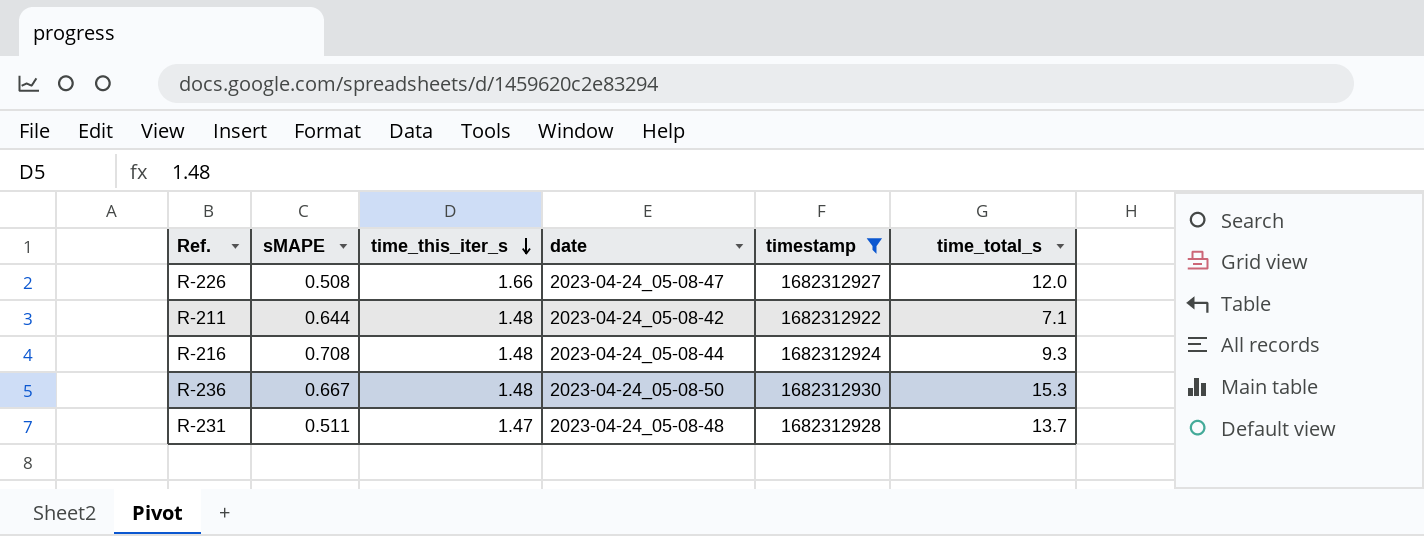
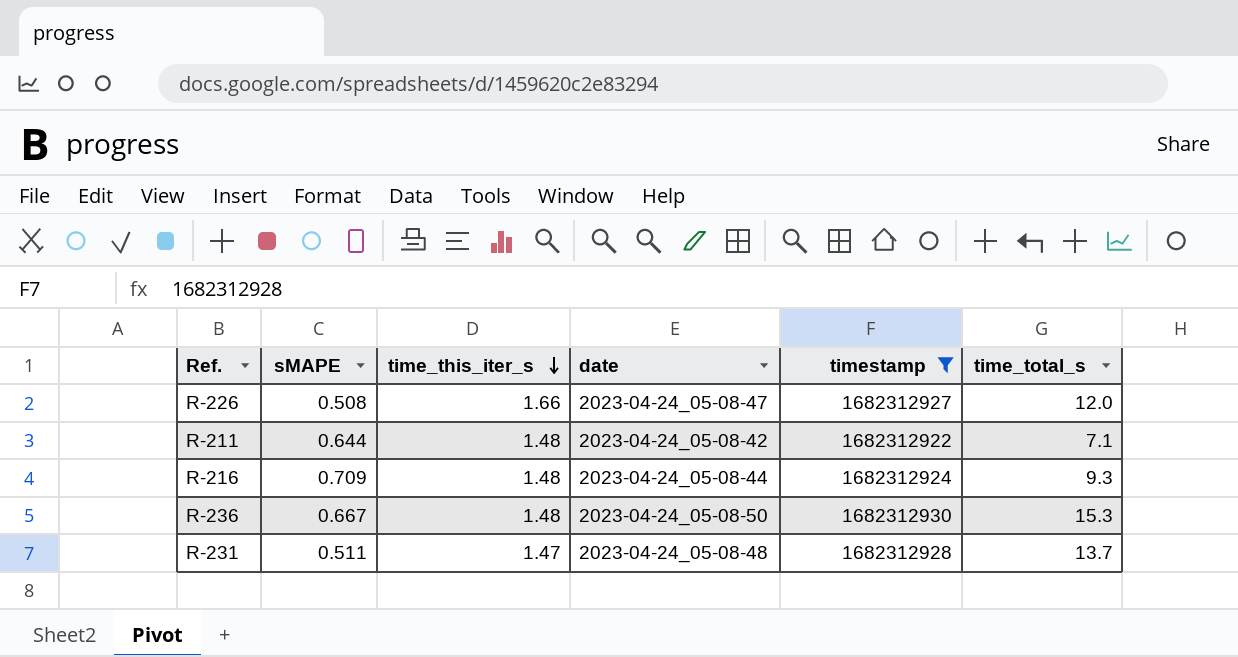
R-216 | sMAPE: 0.708 -> 0.709

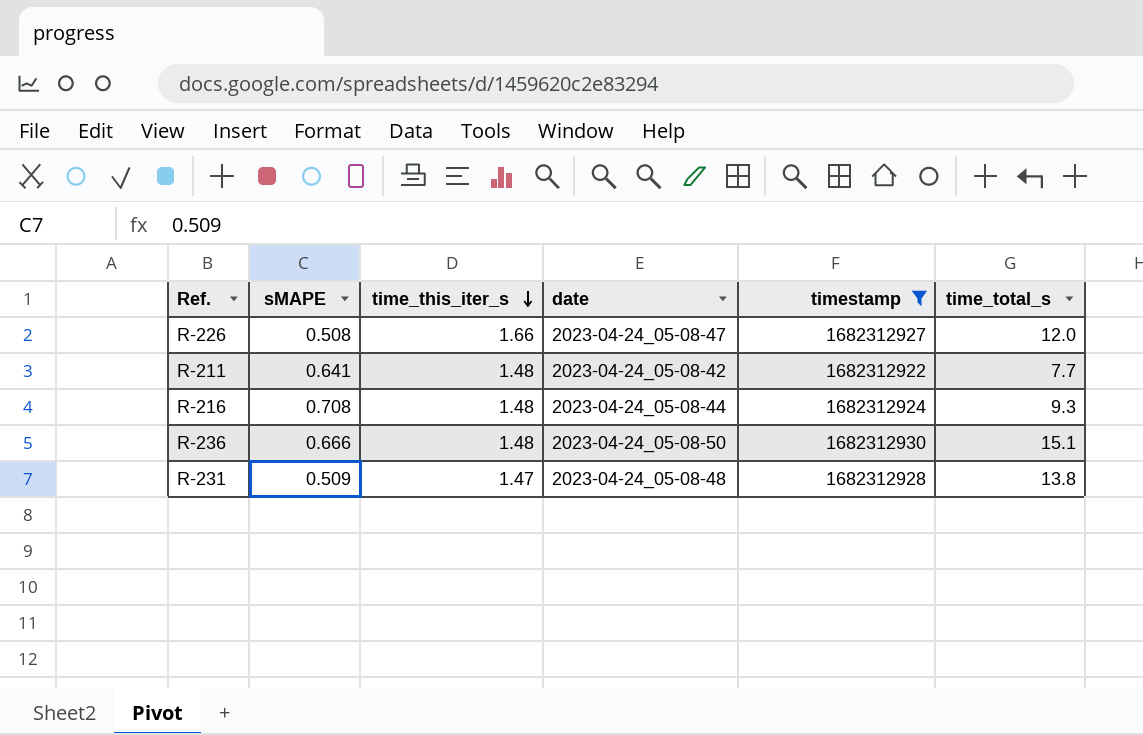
R-211 | sMAPE: 0.644 -> 0.641
R-211 | time_total_s: 7.1 -> 7.7
R-216 | sMAPE: 0.709 -> 0.708
R-236 | sMAPE: 0.667 -> 0.666
R-236 | time_total_s: 15.3 -> 15.1
R-231 | sMAPE: 0.511 -> 0.509
R-231 | time_total_s: 13.7 -> 13.8

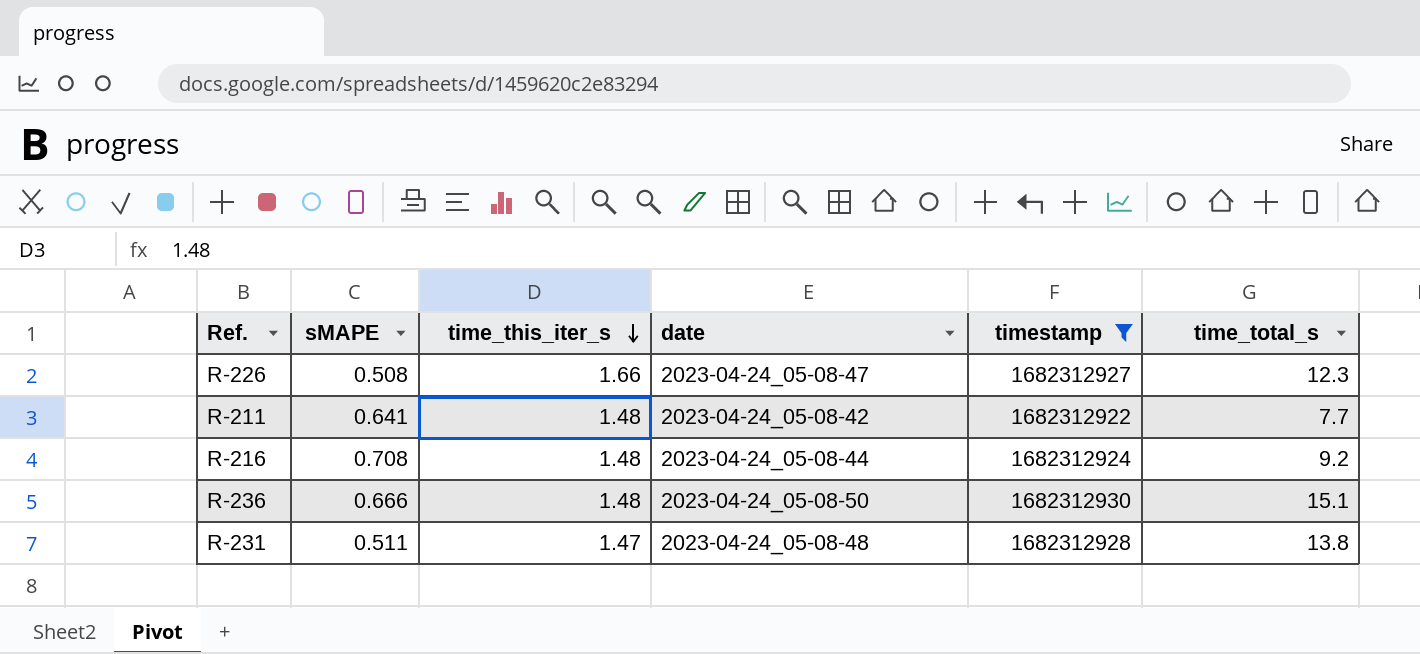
R-226 | time_total_s: 12.0 -> 12.3
R-216 | time_total_s: 9.3 -> 9.2
R-231 | sMAPE: 0.509 -> 0.511

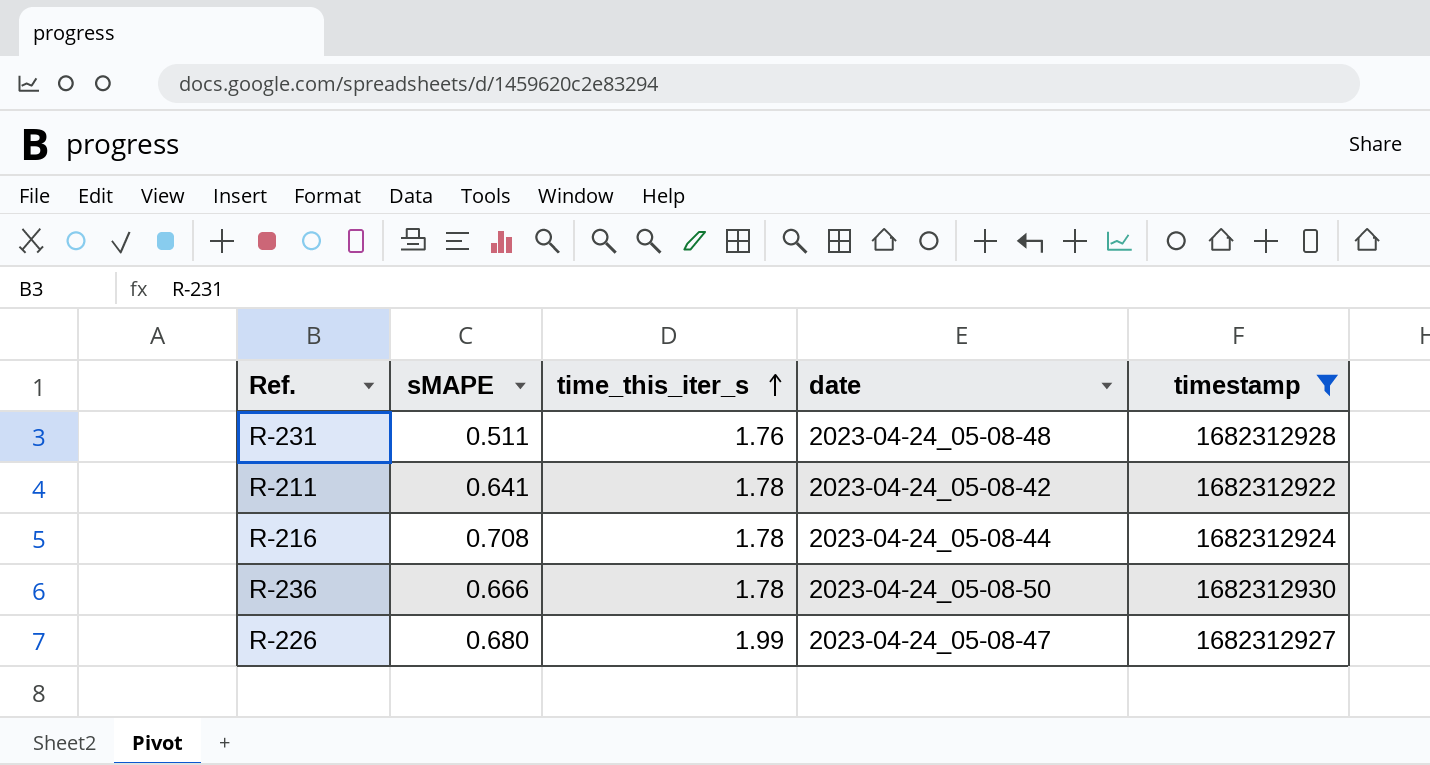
row order: time_this_iter_s descending -> time_this_iter_s ascending
column time_total_s | position: 6 -> none
R-231 | time_this_iter_s: 1.47 -> 1.76
R-211 | time_this_iter_s: 1.48 -> 1.78
R-216 | time_this_iter_s: 1.48 -> 1.78
R-236 | time_this_iter_s: 1.48 -> 1.78
R-226 | sMAPE: 0.508 -> 0.680
R-226 | time_this_iter_s: 1.66 -> 1.99

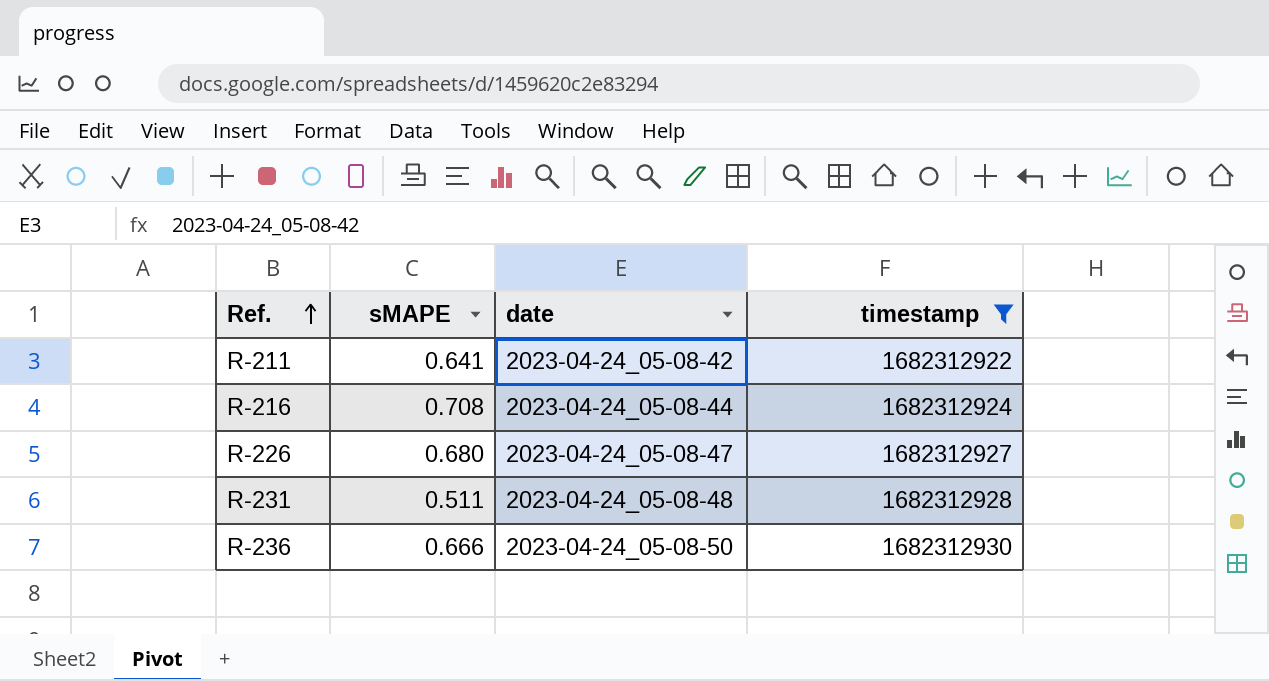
row order: time_this_iter_s ascending -> Ref. ascending
column time_this_iter_s | position: 3 -> none

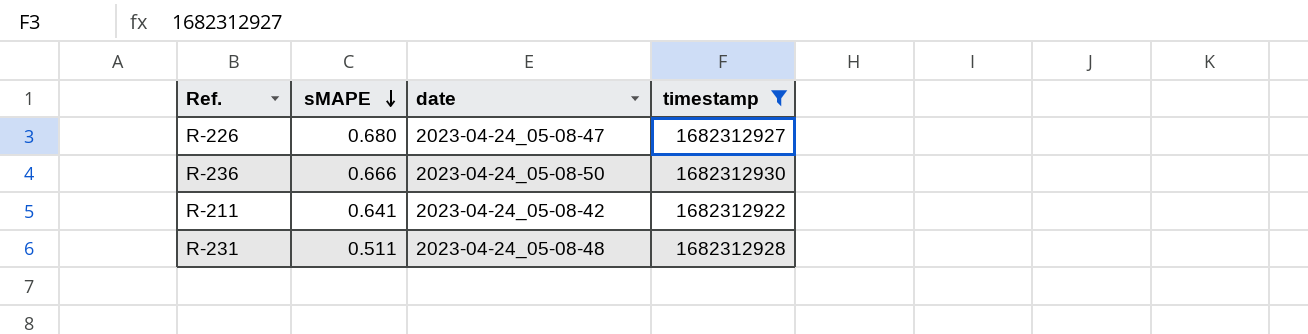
row order: Ref. ascending -> sMAPE descending
row R-216: 0.708 | 2023-04-24_05-08-44 | 1682312924 -> none

